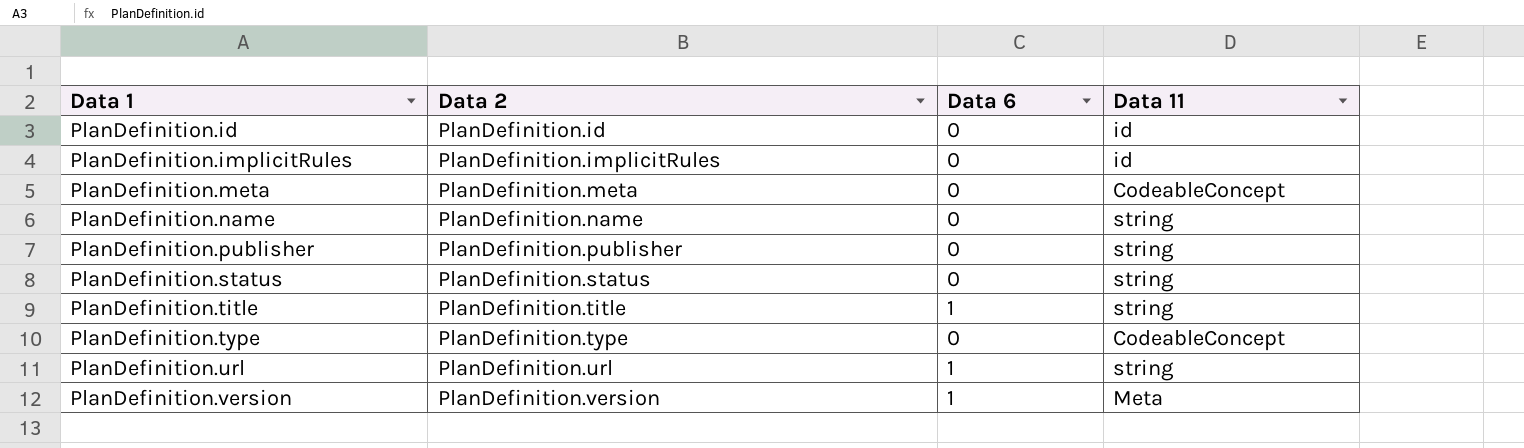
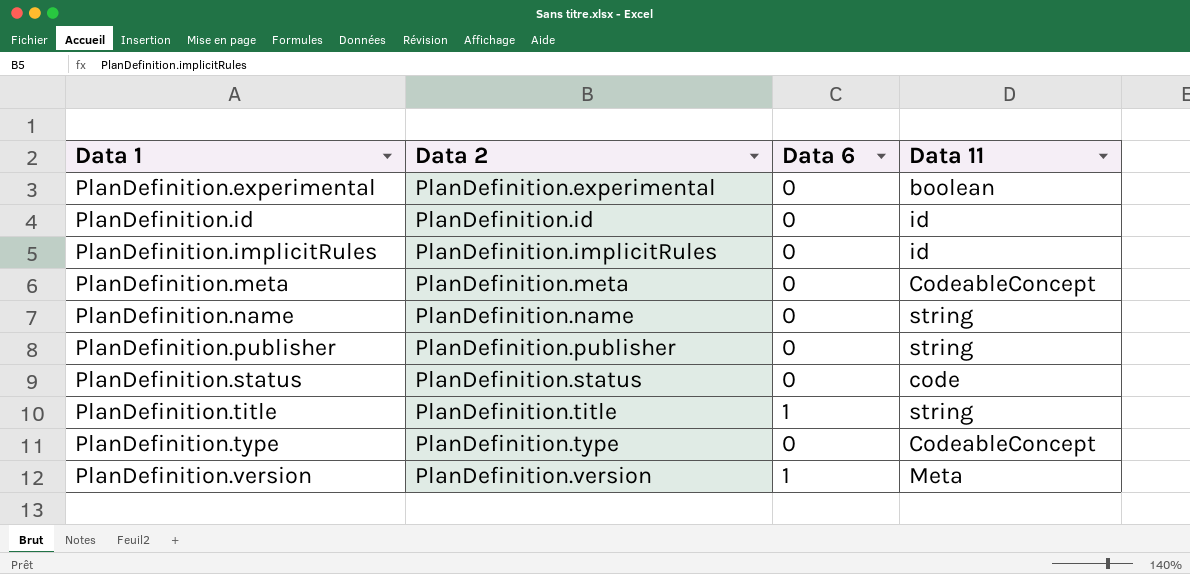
row PlanDefinition.url: PlanDefinition.url | 1 | string -> none
row PlanDefinition.experimental: none -> PlanDefinition.experimental | 0 | boolean
PlanDefinition.status | Data 11: string -> code

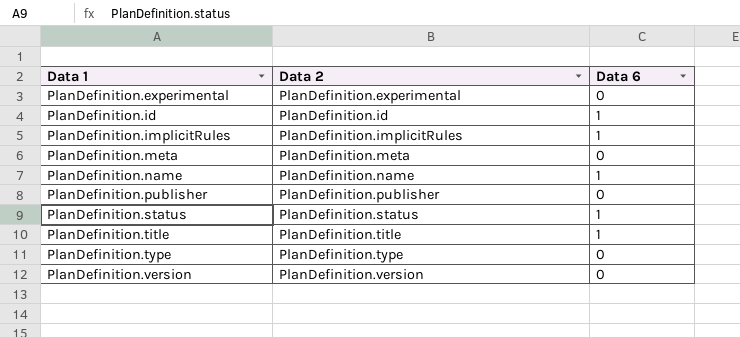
column Data 11 | position: 4 -> none
PlanDefinition.id | Data 6: 0 -> 1
PlanDefinition.implicitRules | Data 6: 0 -> 1
PlanDefinition.name | Data 6: 0 -> 1
PlanDefinition.status | Data 6: 0 -> 1
PlanDefinition.version | Data 6: 1 -> 0

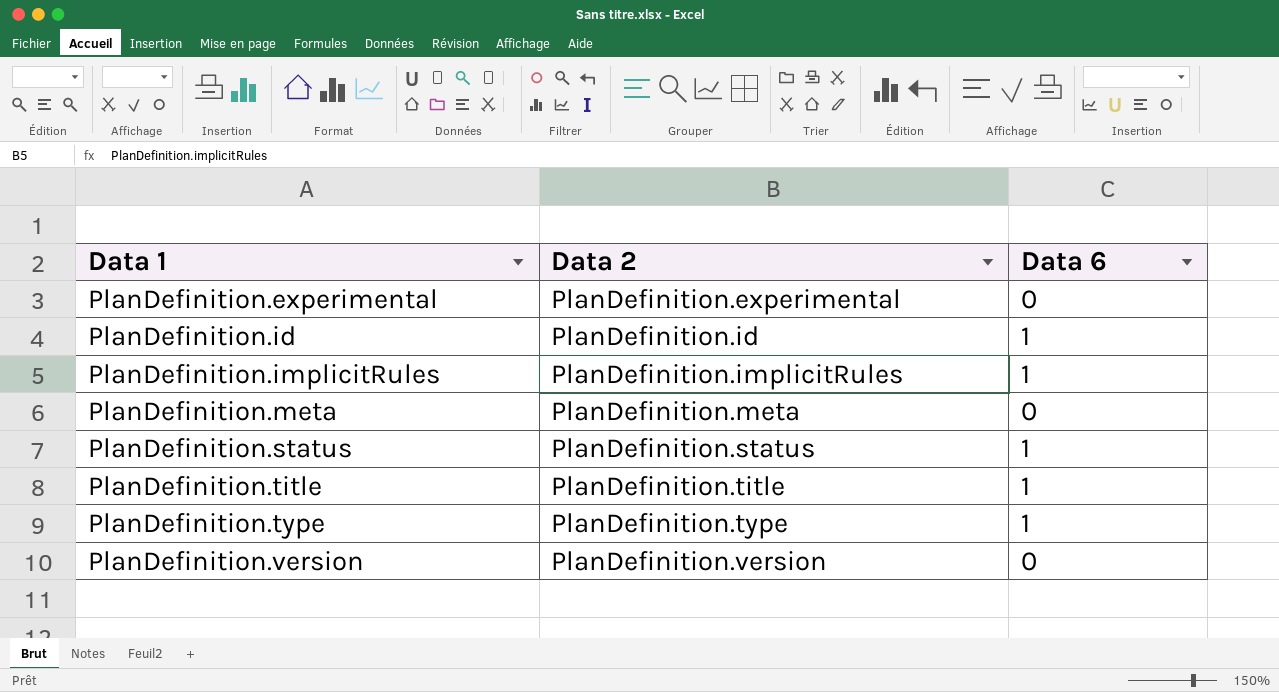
row PlanDefinition.name: PlanDefinition.name | 1 -> none
row PlanDefinition.publisher: PlanDefinition.publisher | 0 -> none
PlanDefinition.type | Data 6: 0 -> 1

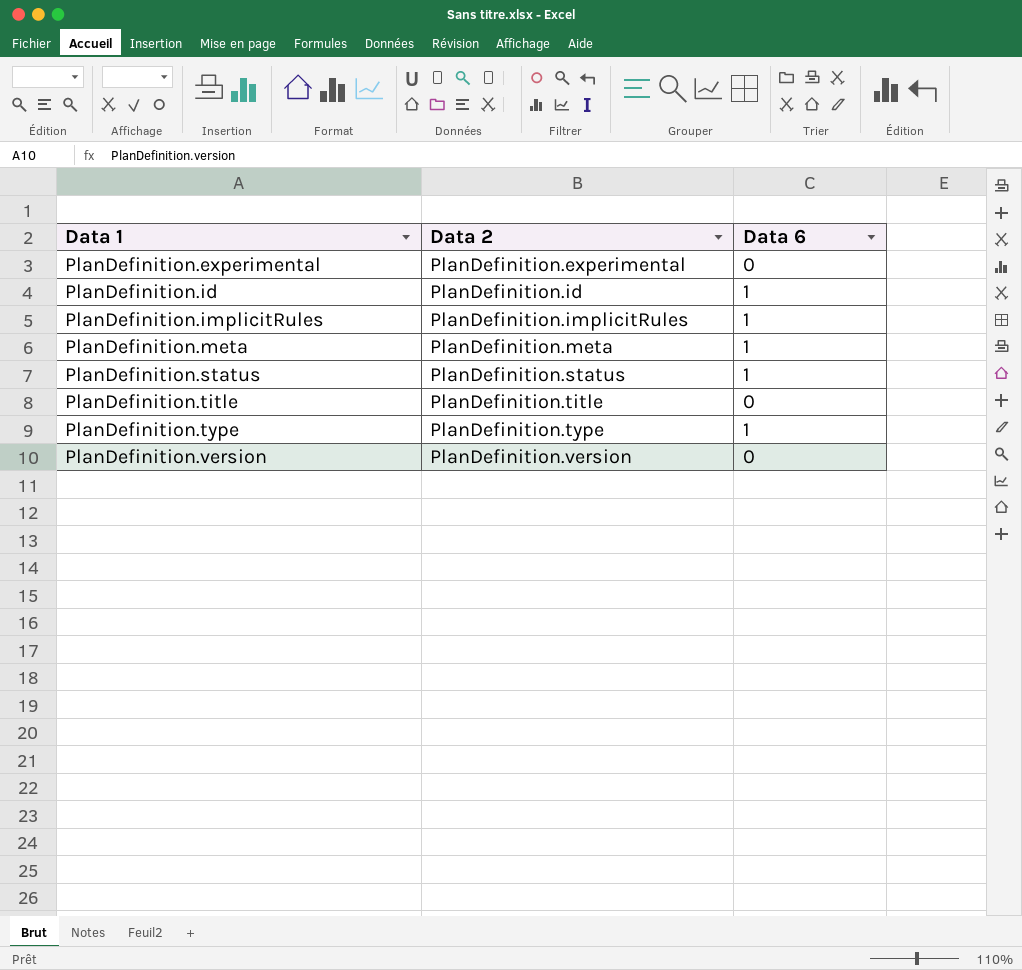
PlanDefinition.meta | Data 6: 0 -> 1
PlanDefinition.title | Data 6: 1 -> 0

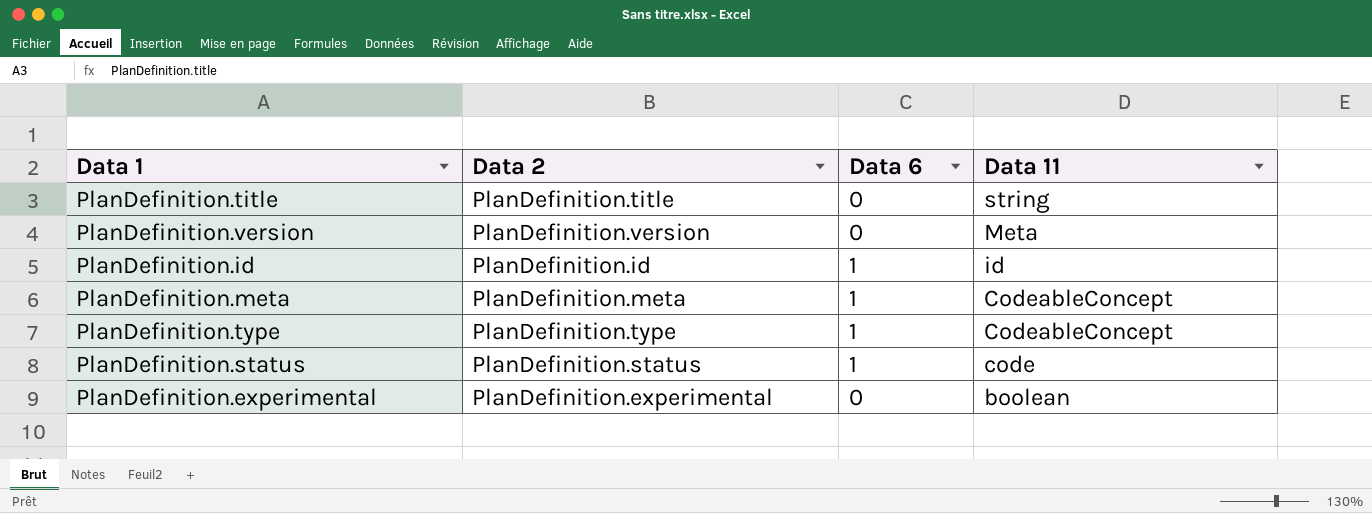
row order: Data 1 ascending -> Data 11 descending
column Data 11 | position: none -> 4
row PlanDefinition.implicitRules: PlanDefinition.implicitRules | 1 -> none

